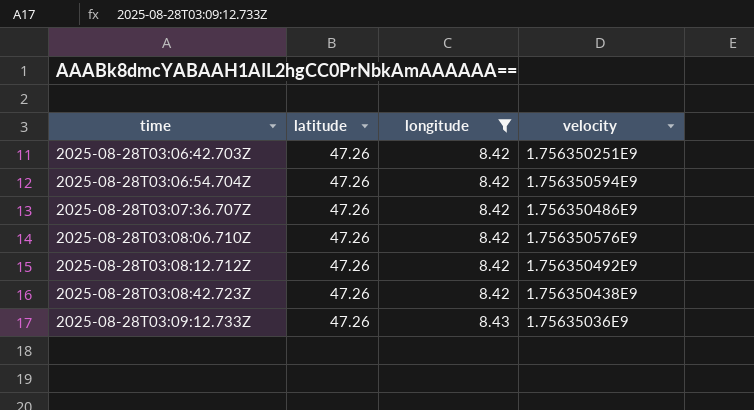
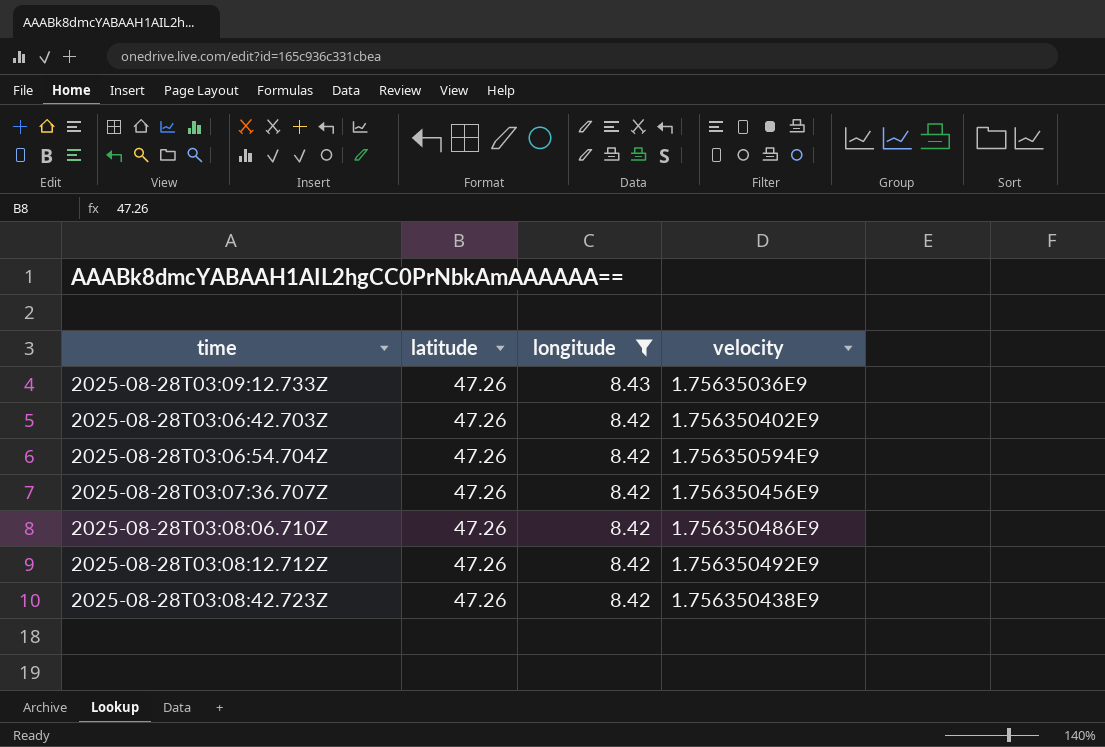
row order: time ascending -> longitude descending
2025-08-28T03:06:42.703Z | velocity: 1.756350251E9 -> 1.756350402E9
2025-08-28T03:07:36.707Z | velocity: 1.756350486E9 -> 1.756350456E9
2025-08-28T03:08:06.710Z | velocity: 1.756350576E9 -> 1.756350486E9

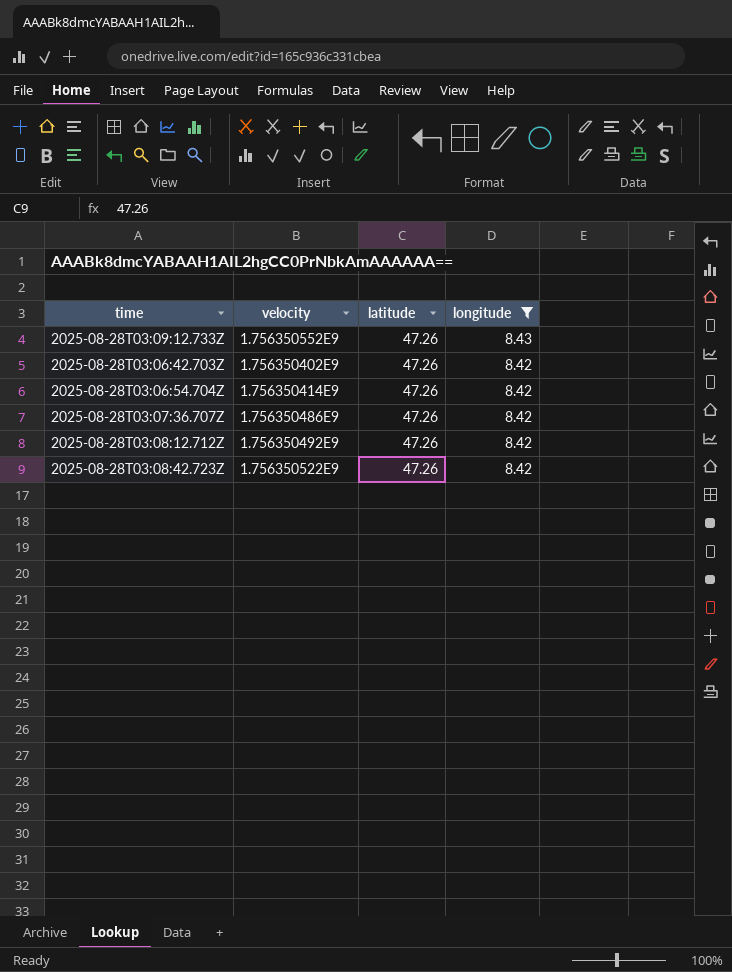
column velocity | position: 4 -> 2
row 2025-08-28T03:08:06.710Z: 47.26 | 8.42 | 1.756350486E9 -> none
2025-08-28T03:09:12.733Z | velocity: 1.75635036E9 -> 1.756350552E9
2025-08-28T03:06:54.704Z | velocity: 1.756350594E9 -> 1.756350414E9
2025-08-28T03:07:36.707Z | velocity: 1.756350456E9 -> 1.756350486E9
2025-08-28T03:08:42.723Z | velocity: 1.756350438E9 -> 1.756350522E9

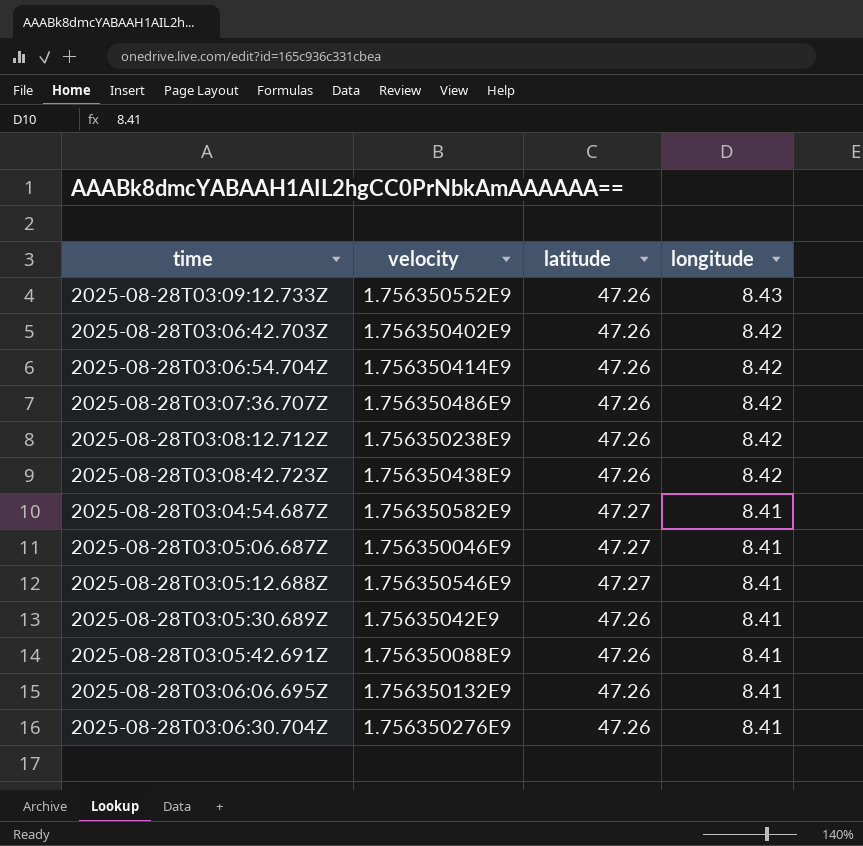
filter: longitude != 8.41 -> none
2025-08-28T03:08:12.712Z | velocity: 1.756350492E9 -> 1.756350238E9
2025-08-28T03:08:42.723Z | velocity: 1.756350522E9 -> 1.756350438E9

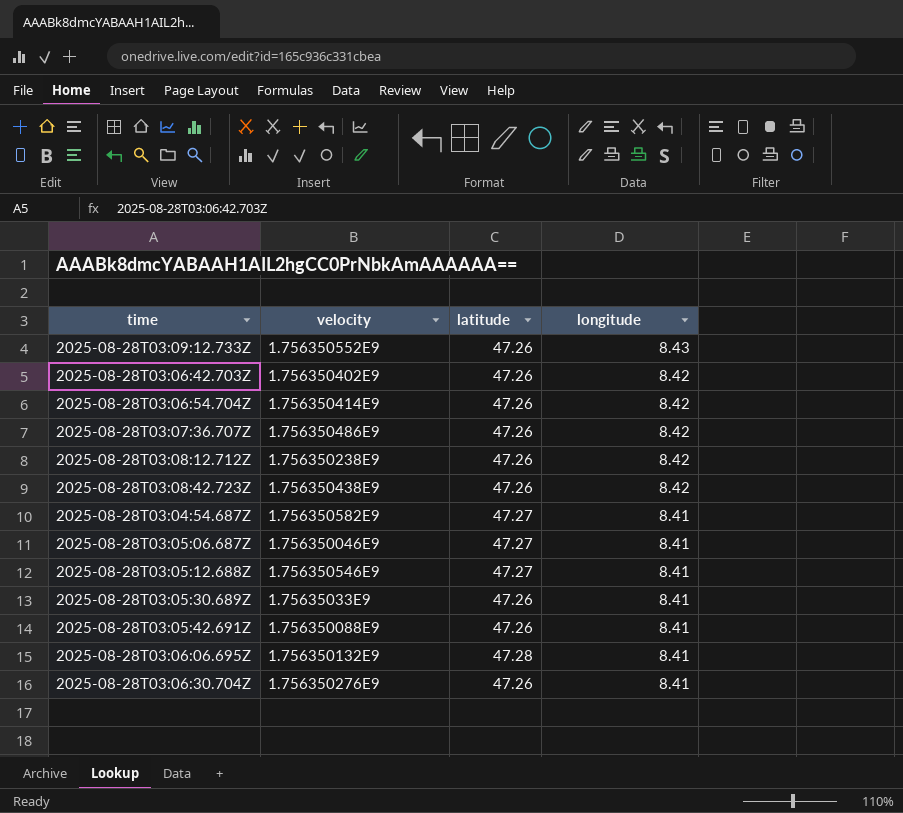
2025-08-28T03:05:30.689Z | velocity: 1.75635042E9 -> 1.75635033E9
2025-08-28T03:06:06.695Z | latitude: 47.26 -> 47.28

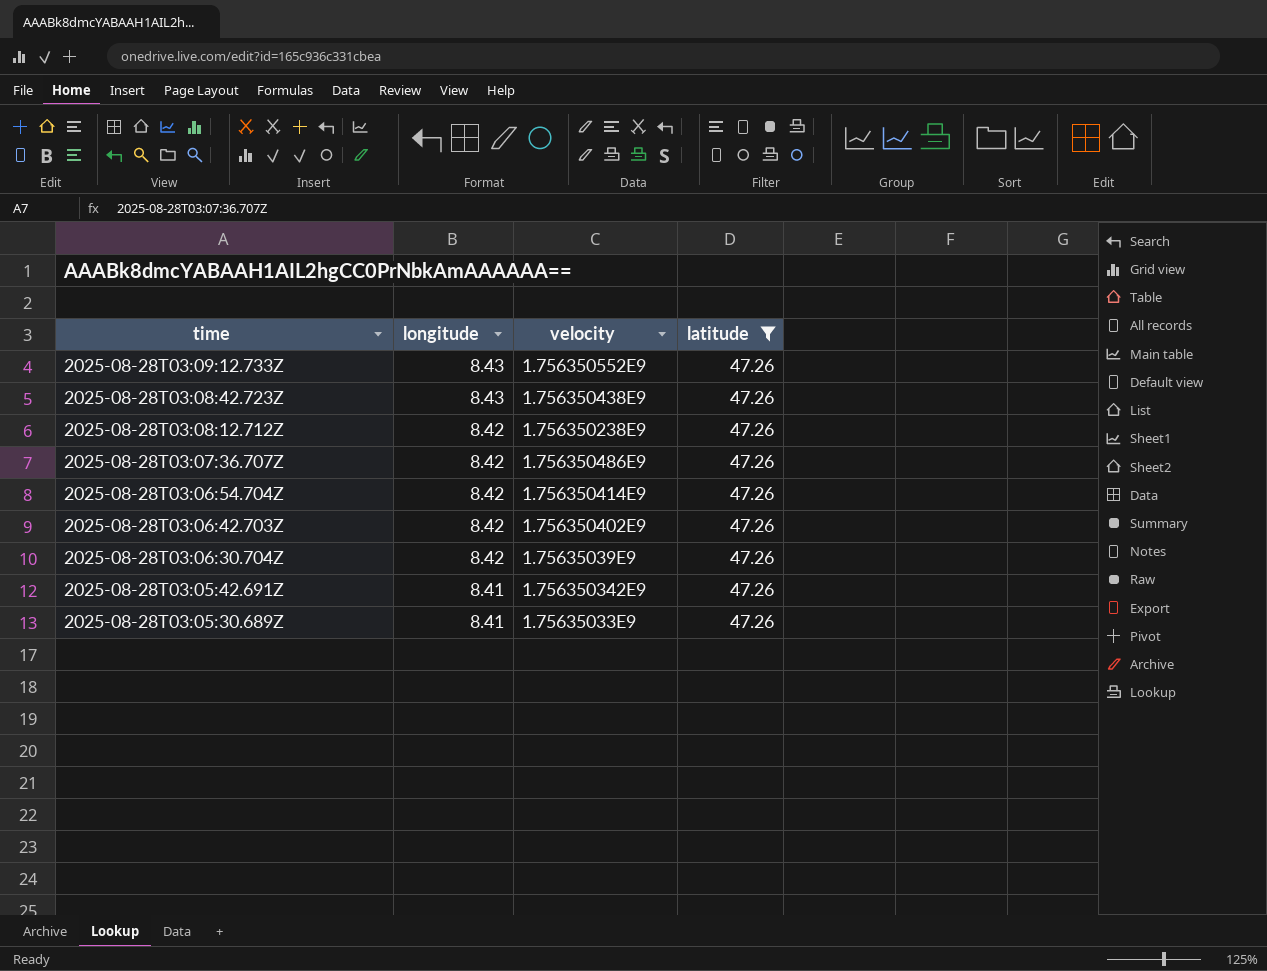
filter: none -> latitude = 47.26
row order: longitude descending -> time descending
column longitude | position: 4 -> 2
2025-08-28T03:08:42.723Z | longitude: 8.42 -> 8.43
2025-08-28T03:06:30.704Z | longitude: 8.41 -> 8.42
2025-08-28T03:06:30.704Z | velocity: 1.756350276E9 -> 1.75635039E9
2025-08-28T03:05:42.691Z | velocity: 1.756350088E9 -> 1.756350342E9

